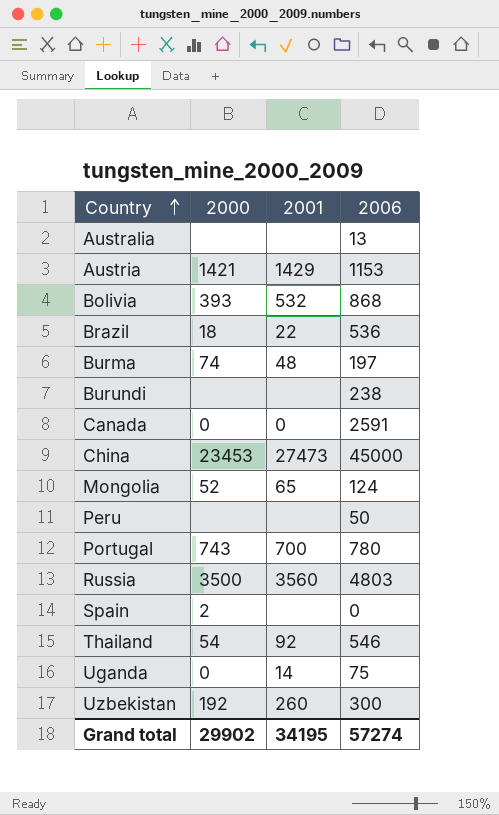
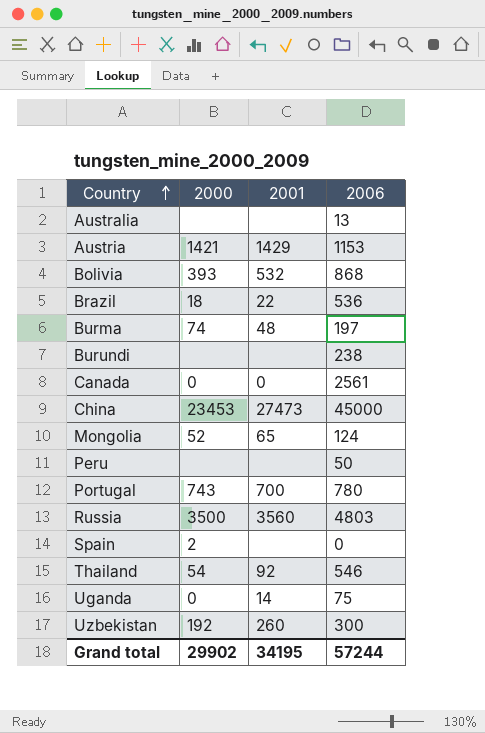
Canada | 2006: 2591 -> 2561
Grand total | 2006: 57274 -> 57244

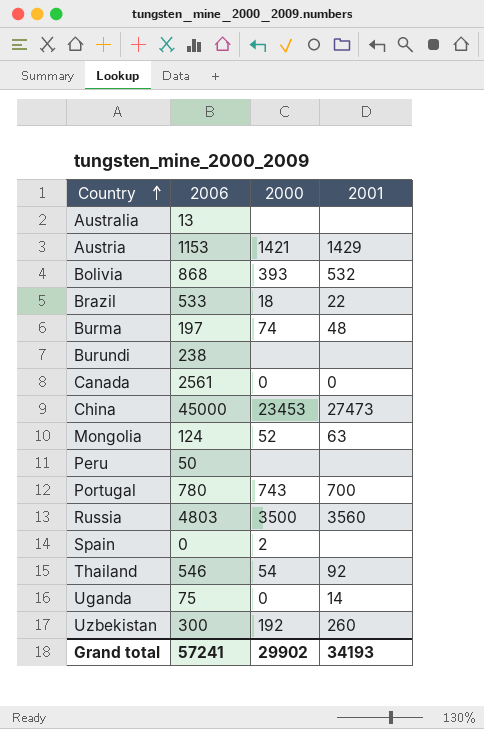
column 2006 | position: 4 -> 2
Brazil | 2006: 536 -> 533
Mongolia | 2001: 65 -> 63
Grand total | 2006: 57244 -> 57241
Grand total | 2001: 34195 -> 34193

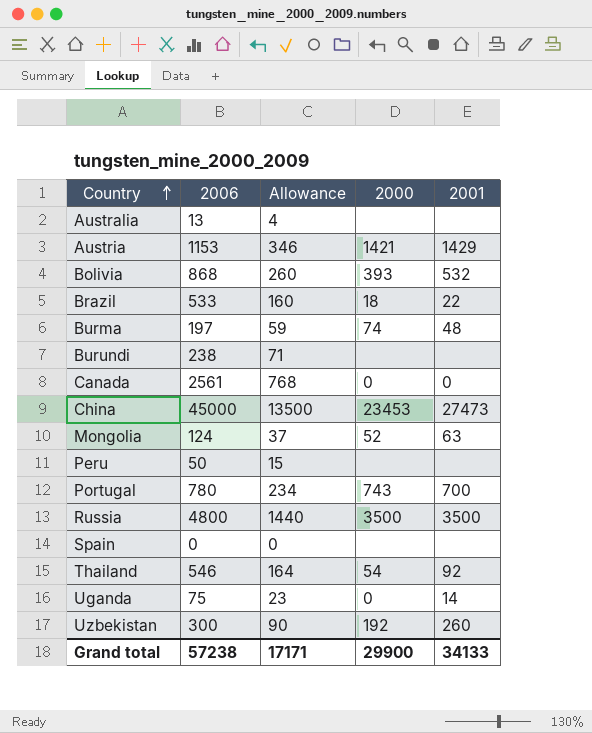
column Allowance | formula: none -> [2006] * 0.3
Russia | 2006: 4803 -> 4800
Russia | 2001: 3560 -> 3500
Spain | 2000: 2 -> none
Grand total | 2006: 57241 -> 57238
Grand total | 2000: 29902 -> 29900
Grand total | 2001: 34193 -> 34133

